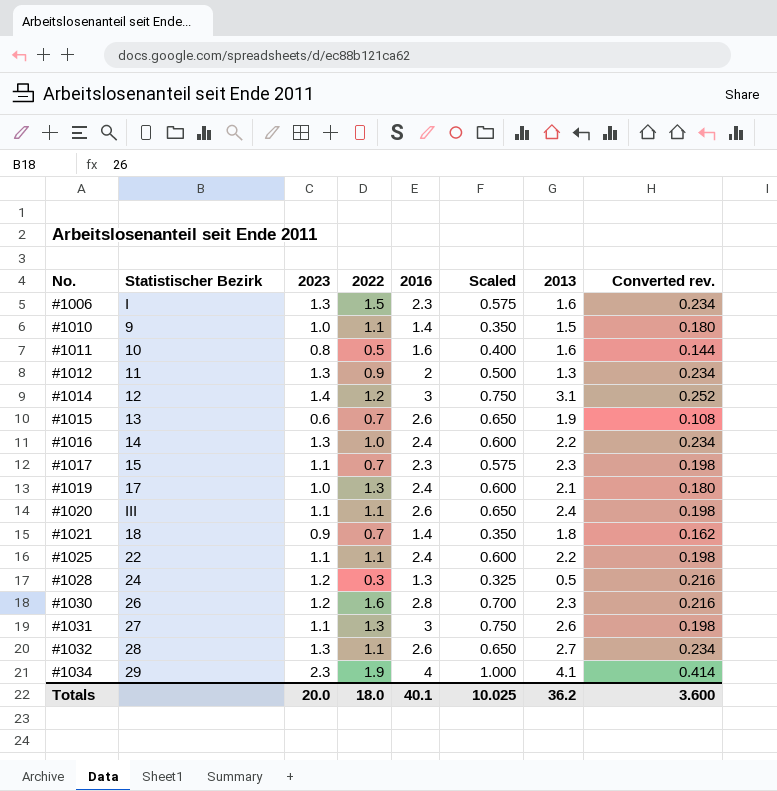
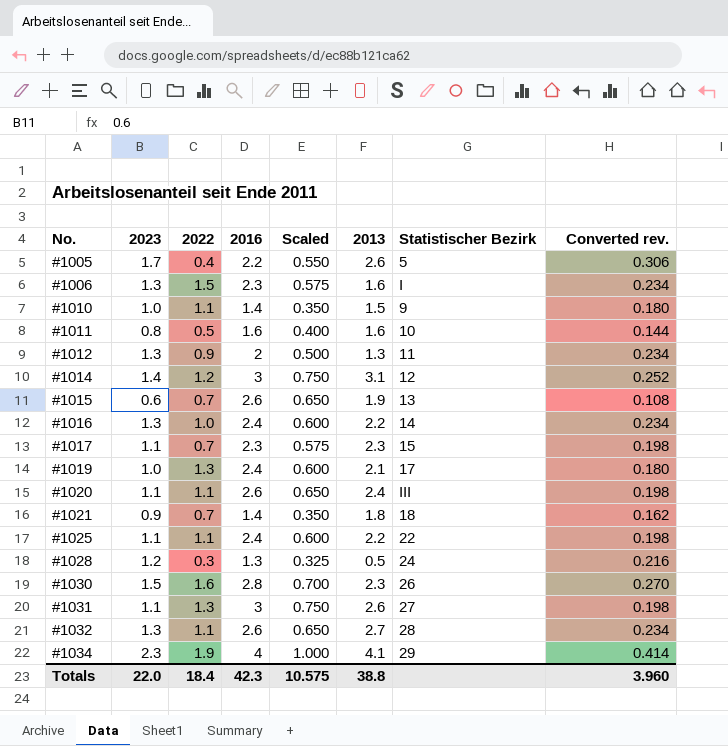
column Statistischer Bezirk | position: 2 -> 7
row #1005: none -> 1.7 | 0.4 | 2.2 | 0.550 | 2.6 | 5 | 0.306
#1030 | 2023: 1.2 -> 1.5
#1030 | Converted rev.: 0.216 -> 0.270
Totals | 2023: 20.0 -> 22.0
Totals | 2022: 18.0 -> 18.4
Totals | 2016: 40.1 -> 42.3
Totals | Scaled: 10.025 -> 10.575
Totals | 2013: 36.2 -> 38.8
Totals | Converted rev.: 3.600 -> 3.960

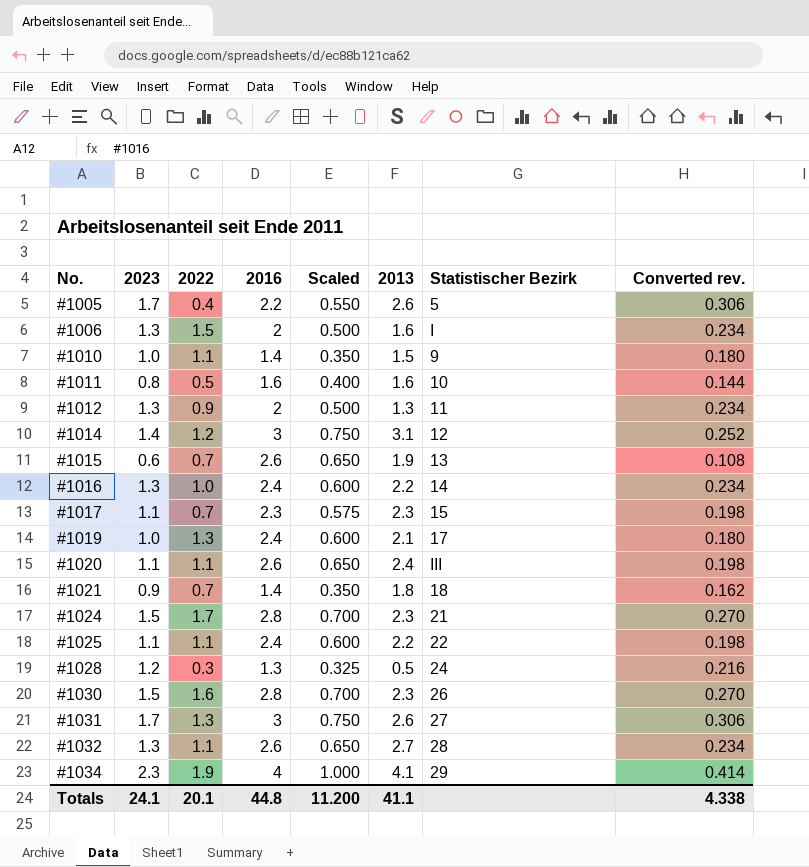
#1006 | 2016: 2.3 -> 2
#1006 | Scaled: 0.575 -> 0.500
row #1024: none -> 1.5 | 1.7 | 2.8 | 0.700 | 2.3 | 21 | 0.270
#1031 | 2023: 1.1 -> 1.7
#1031 | Converted rev.: 0.198 -> 0.306
Totals | 2023: 22.0 -> 24.1
Totals | 2022: 18.4 -> 20.1
Totals | 2016: 42.3 -> 44.8
Totals | Scaled: 10.575 -> 11.200
Totals | 2013: 38.8 -> 41.1
Totals | Converted rev.: 3.960 -> 4.338

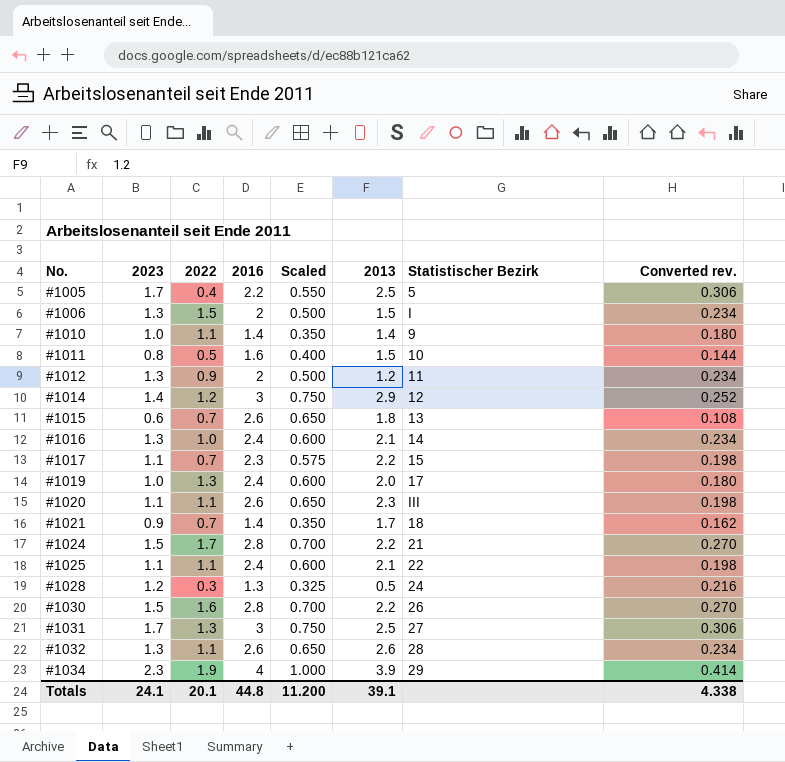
#1005 | 2013: 2.6 -> 2.5
#1006 | 2013: 1.6 -> 1.5
#1010 | 2013: 1.5 -> 1.4
#1011 | 2013: 1.6 -> 1.5
#1012 | 2013: 1.3 -> 1.2
#1014 | 2013: 3.1 -> 2.9
#1015 | 2013: 1.9 -> 1.8
#1016 | 2013: 2.2 -> 2.1
#1017 | 2013: 2.3 -> 2.2
#1019 | 2013: 2.1 -> 2.0
#1020 | 2013: 2.4 -> 2.3
#1021 | 2013: 1.8 -> 1.7
#1024 | 2013: 2.3 -> 2.2
#1025 | 2013: 2.2 -> 2.1
#1030 | 2013: 2.3 -> 2.2
#1031 | 2013: 2.6 -> 2.5
#1032 | 2013: 2.7 -> 2.6
#1034 | 2013: 4.1 -> 3.9
Totals | 2013: 41.1 -> 39.1

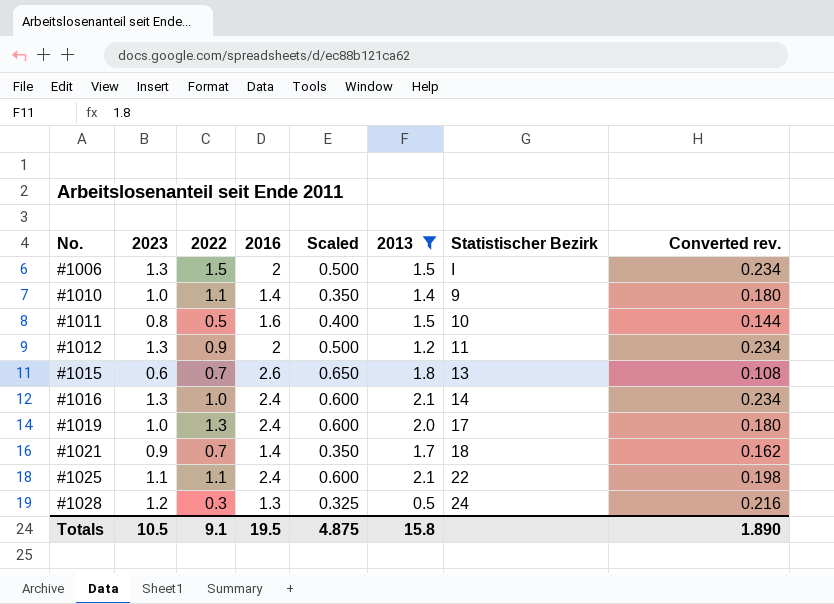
filter: none -> 2013 <= 2.1
Totals | 2023: 24.1 -> 10.5
Totals | 2022: 20.1 -> 9.1
Totals | 2016: 44.8 -> 19.5
Totals | Scaled: 11.200 -> 4.875
Totals | 2013: 39.1 -> 15.8
Totals | Converted rev.: 4.338 -> 1.890

